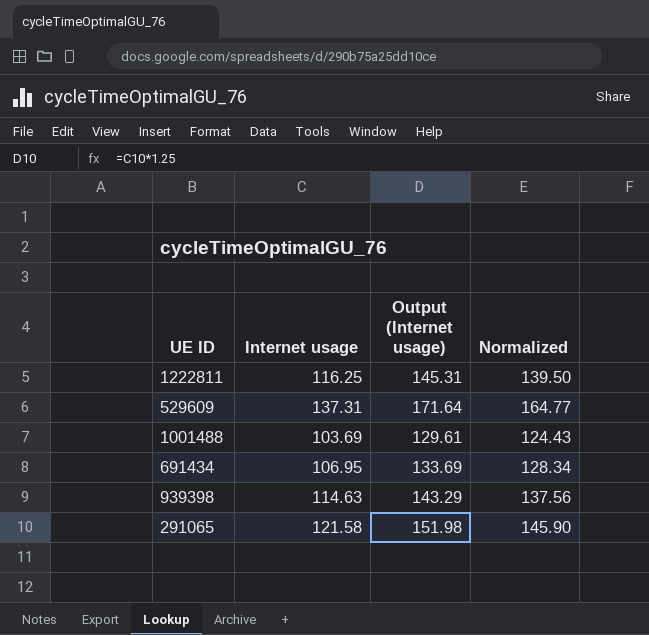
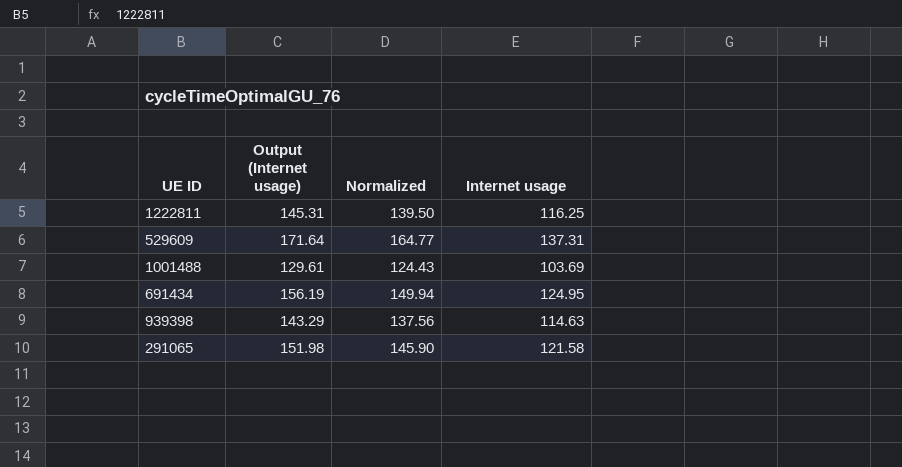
column Internet usage | position: 2 -> 4
691434 | Output (Internet usage): 133.69 -> 156.19
691434 | Normalized: 128.34 -> 149.94
691434 | Internet usage: 106.95 -> 124.95

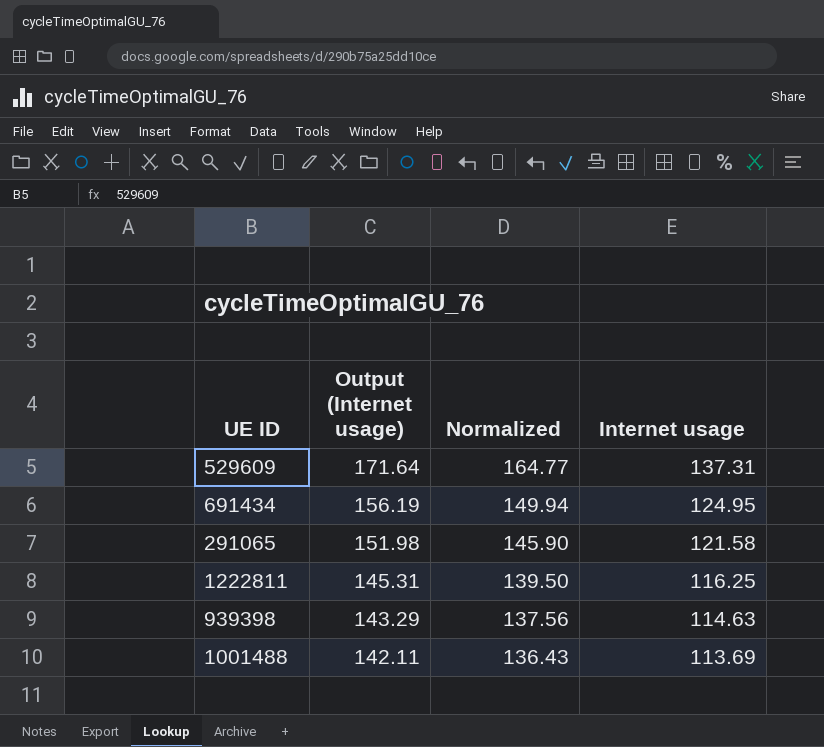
row order: none -> Output (Internet usage) descending
1001488 | Output (Internet usage): 129.61 -> 142.11
1001488 | Normalized: 124.43 -> 136.43
1001488 | Internet usage: 103.69 -> 113.69

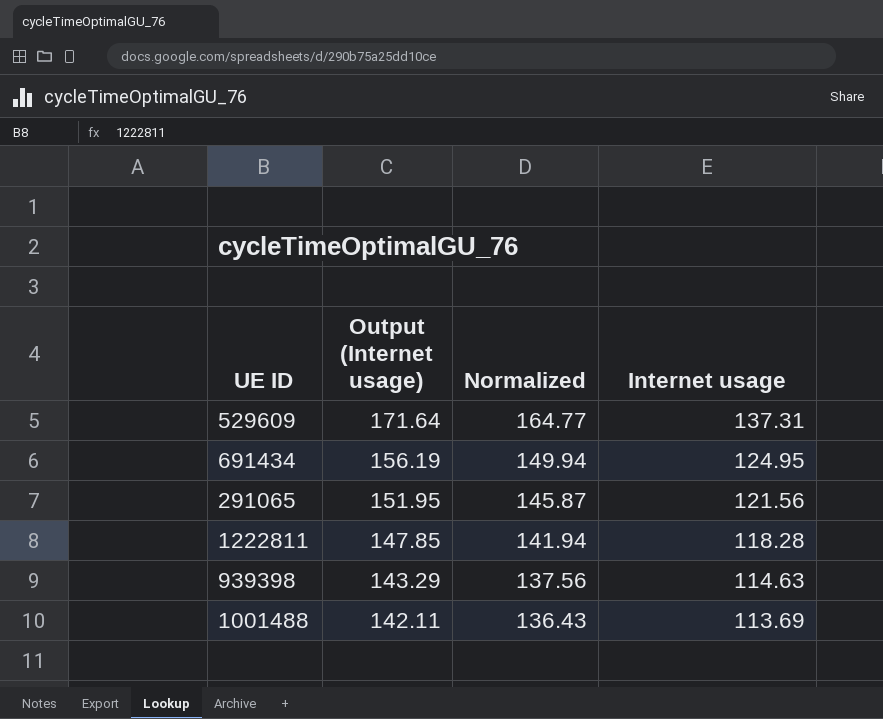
291065 | Output (Internet usage): 151.98 -> 151.95
291065 | Normalized: 145.90 -> 145.87
291065 | Internet usage: 121.58 -> 121.56
1222811 | Output (Internet usage): 145.31 -> 147.85
1222811 | Normalized: 139.50 -> 141.94
1222811 | Internet usage: 116.25 -> 118.28

